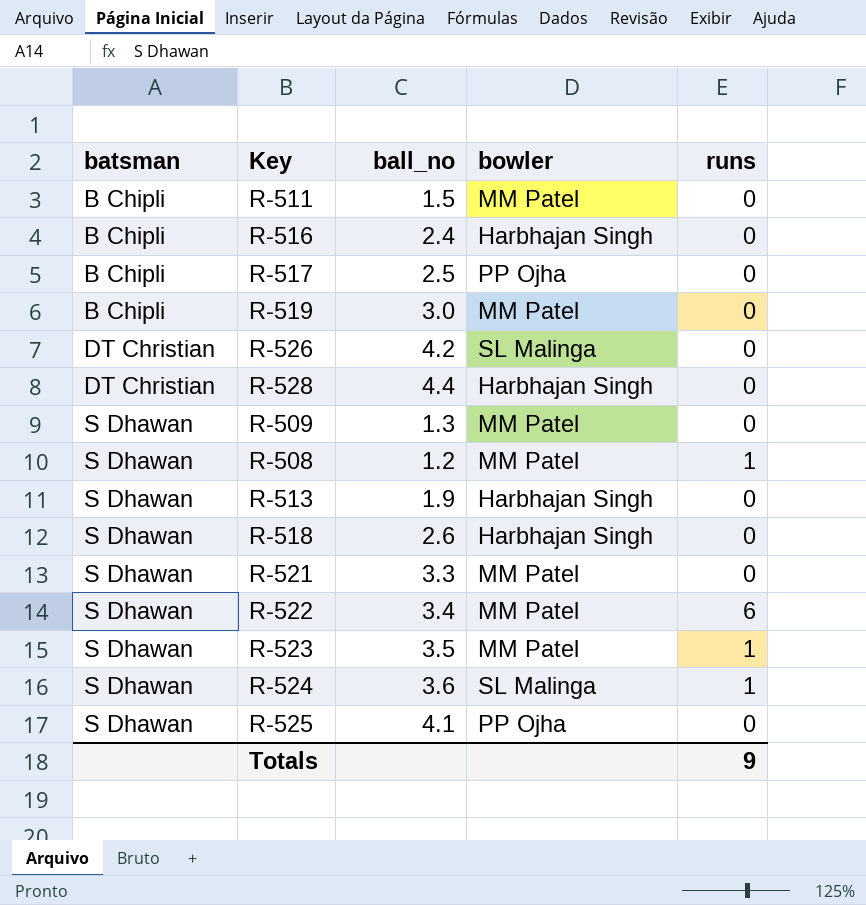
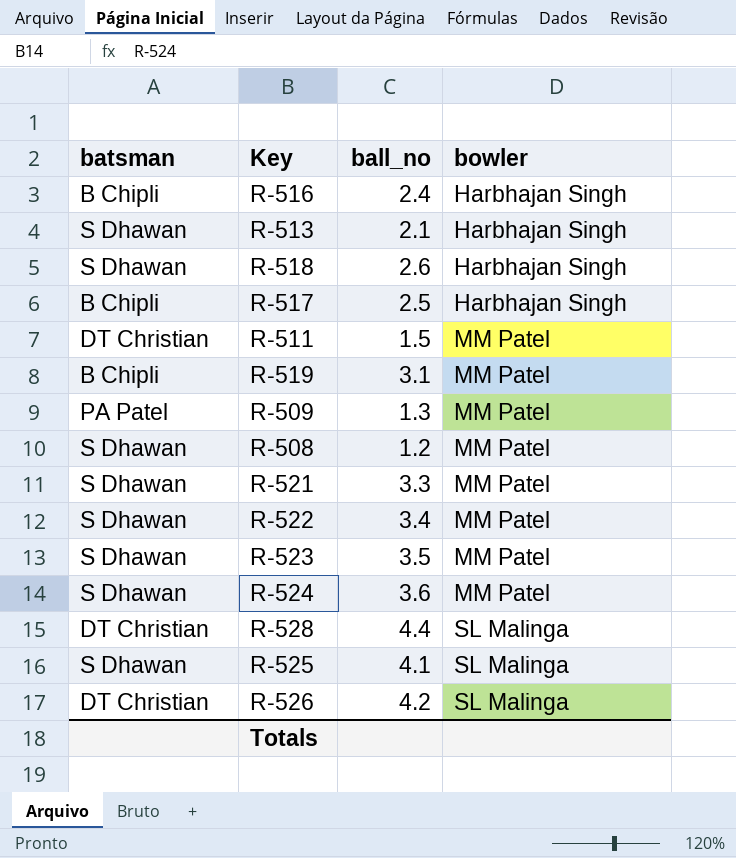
row order: batsman ascending -> bowler ascending
column runs | position: 5 -> none
R-513 | ball_no: 1.9 -> 2.1
R-517 | bowler: PP Ojha -> Harbhajan Singh
R-511 | batsman: B Chipli -> DT Christian
R-519 | ball_no: 3.0 -> 3.1
R-509 | batsman: S Dhawan -> PA Patel
R-524 | bowler: SL Malinga -> MM Patel
R-528 | bowler: Harbhajan Singh -> SL Malinga
R-525 | bowler: PP Ojha -> SL Malinga

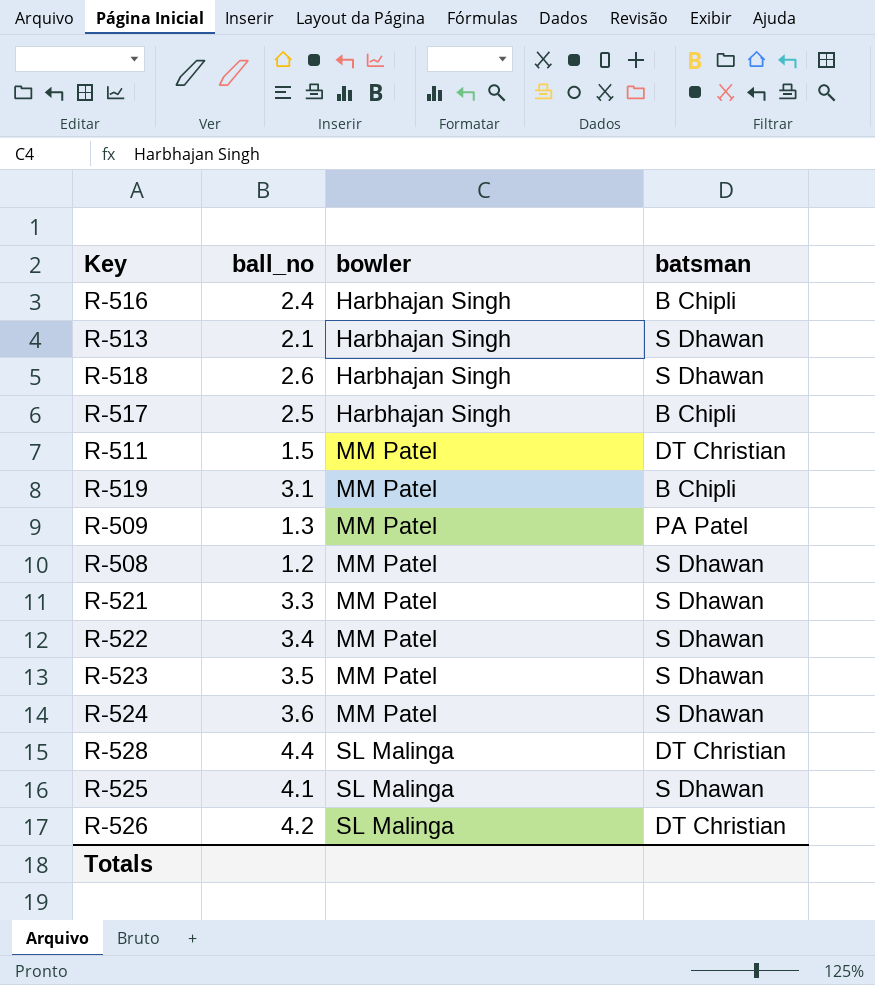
column batsman | position: 1 -> 4

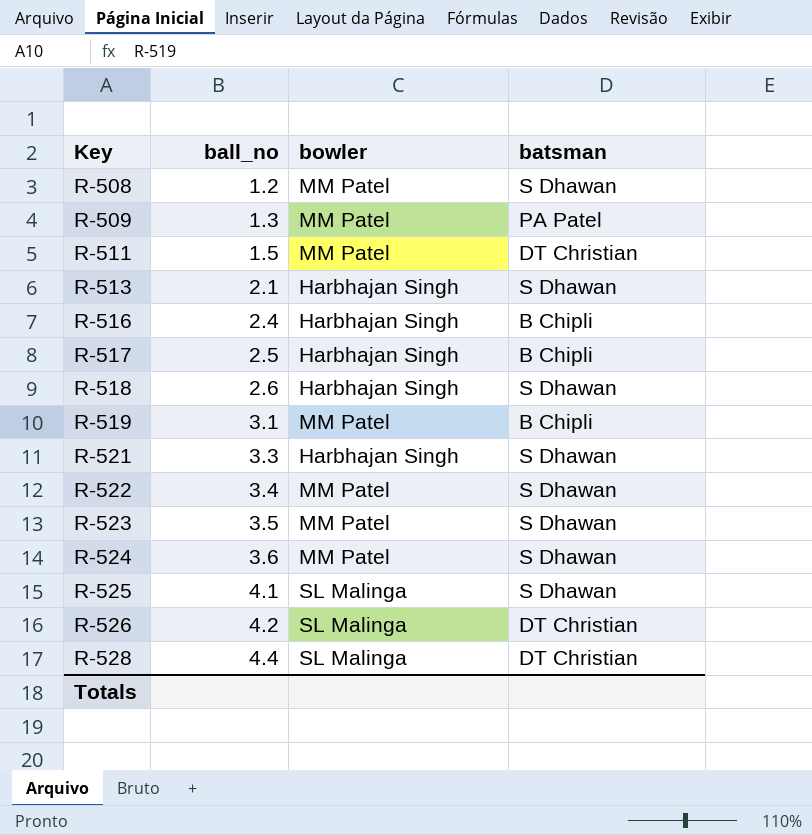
row order: bowler ascending -> Key ascending
R-521 | bowler: MM Patel -> Harbhajan Singh

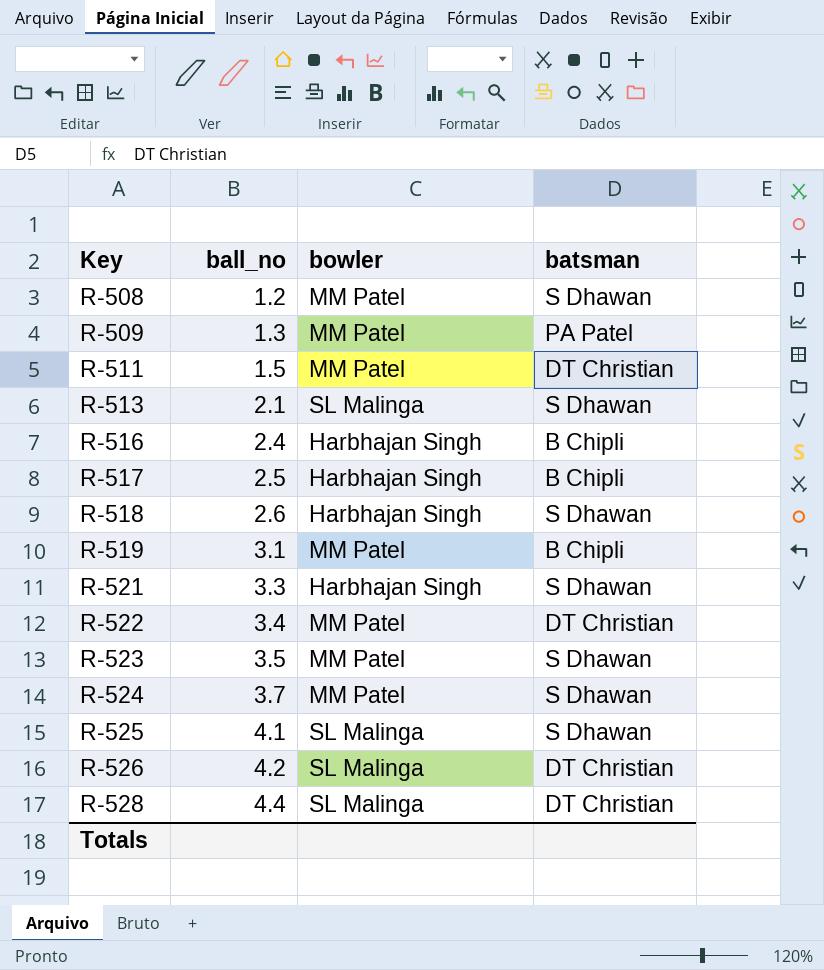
R-513 | bowler: Harbhajan Singh -> SL Malinga
R-522 | batsman: S Dhawan -> DT Christian
R-524 | ball_no: 3.6 -> 3.7

